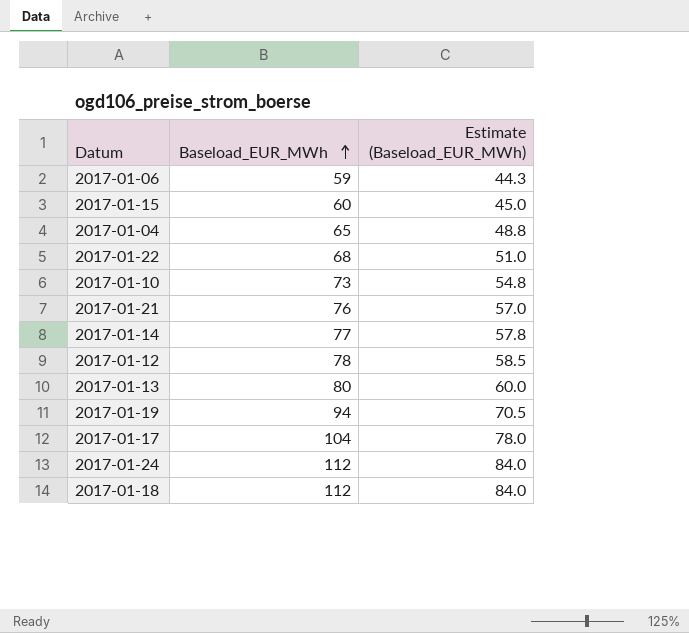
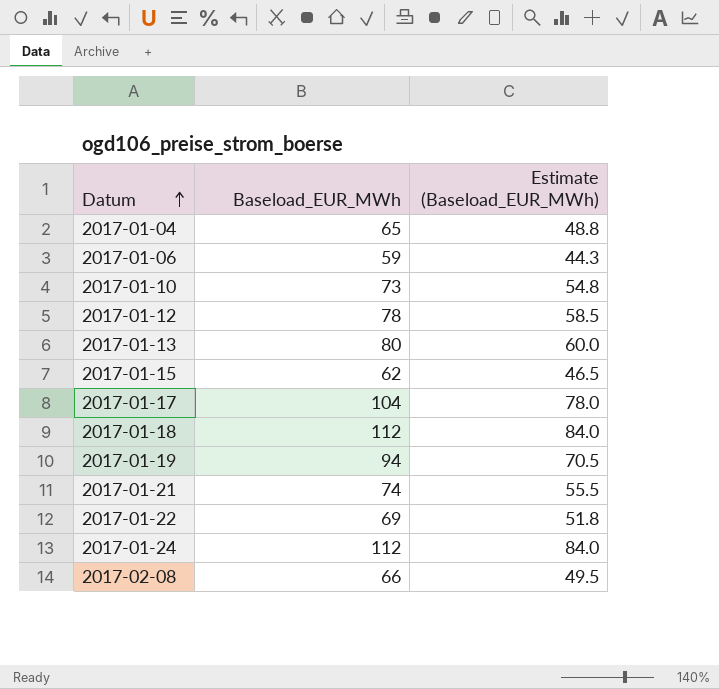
row order: Baseload_EUR_MWh ascending -> Datum ascending
row 2017-01-14: 77 | 57.8 -> none
2017-01-15 | Baseload_EUR_MWh: 60 -> 62
2017-01-15 | Estimate (Baseload_EUR_MWh): 45.0 -> 46.5
2017-01-21 | Baseload_EUR_MWh: 76 -> 74
2017-01-21 | Estimate (Baseload_EUR_MWh): 57.0 -> 55.5
2017-01-22 | Baseload_EUR_MWh: 68 -> 69
2017-01-22 | Estimate (Baseload_EUR_MWh): 51.0 -> 51.8
row 2017-02-08: none -> 66 | 49.5

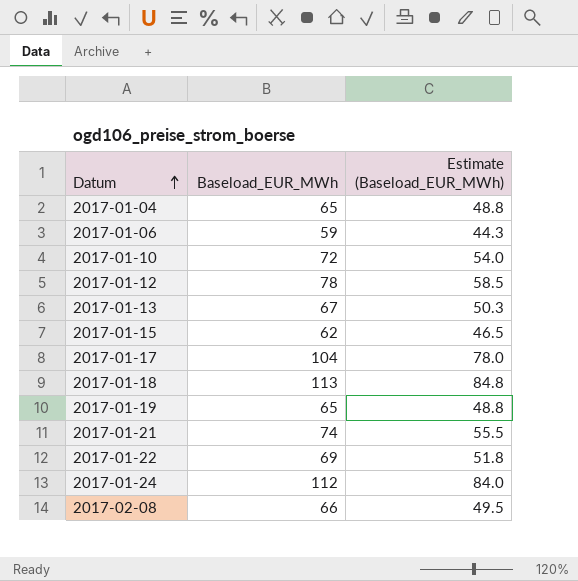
2017-01-10 | Baseload_EUR_MWh: 73 -> 72
2017-01-10 | Estimate (Baseload_EUR_MWh): 54.8 -> 54.0
2017-01-13 | Baseload_EUR_MWh: 80 -> 67
2017-01-13 | Estimate (Baseload_EUR_MWh): 60.0 -> 50.3
2017-01-18 | Baseload_EUR_MWh: 112 -> 113
2017-01-18 | Estimate (Baseload_EUR_MWh): 84.0 -> 84.8
2017-01-19 | Baseload_EUR_MWh: 94 -> 65
2017-01-19 | Estimate (Baseload_EUR_MWh): 70.5 -> 48.8

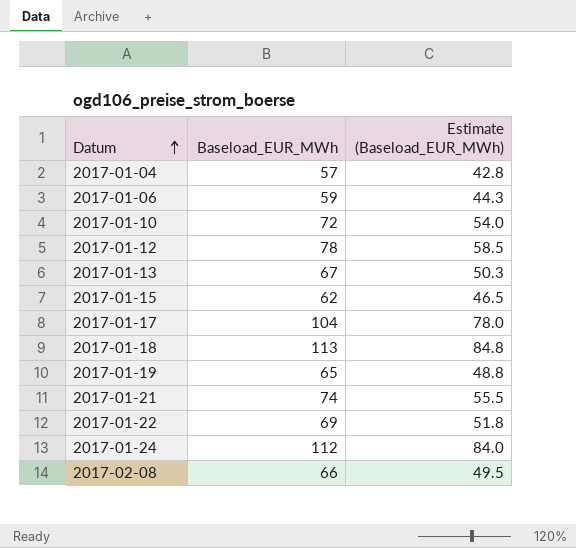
2017-01-04 | Baseload_EUR_MWh: 65 -> 57
2017-01-04 | Estimate (Baseload_EUR_MWh): 48.8 -> 42.8

